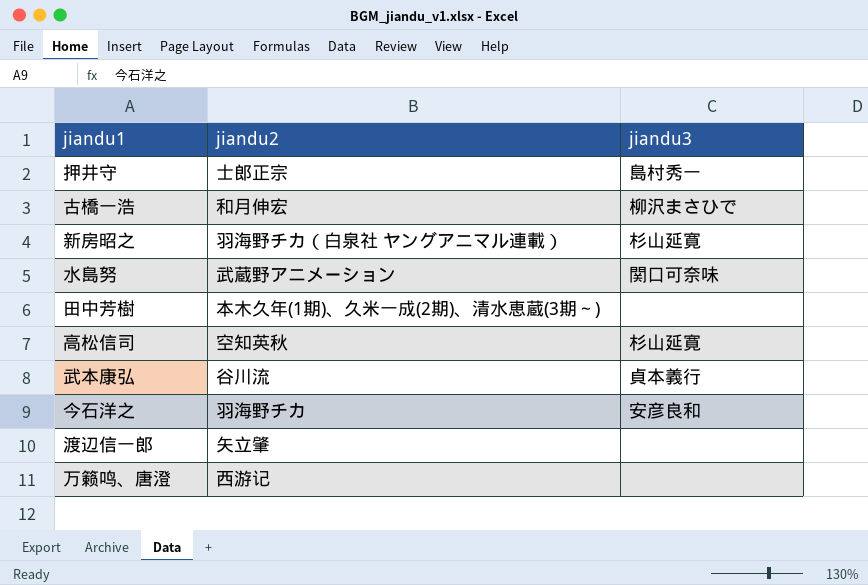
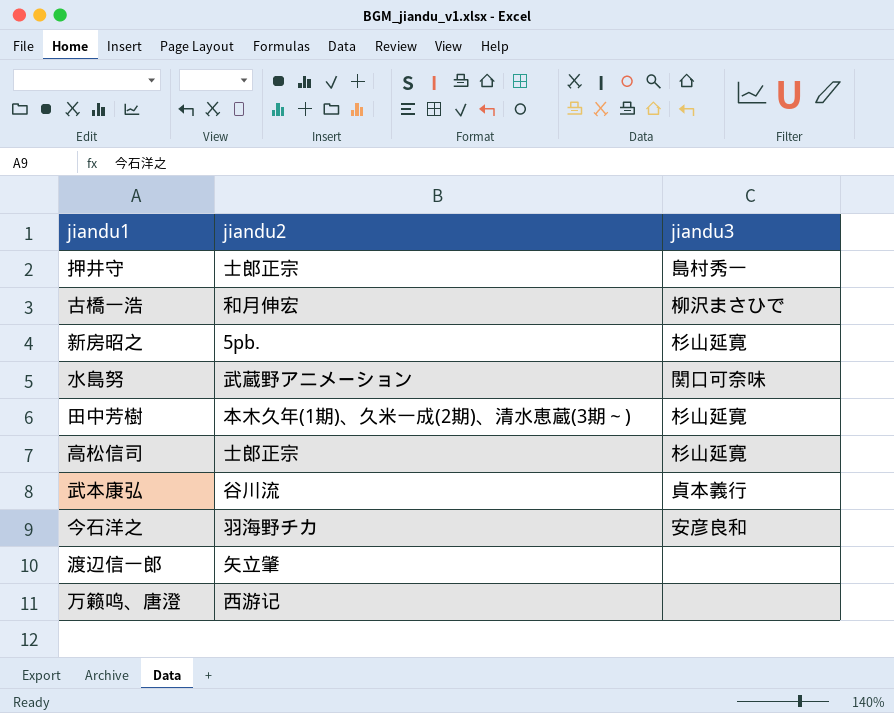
新房昭之 | jiandu2: 羽海野チカ（白泉社 ヤングアニマル連載） -> 5pb.
田中芳樹 | jiandu3: none -> 杉山延寛
高松信司 | jiandu2: 空知英秋 -> 士郎正宗

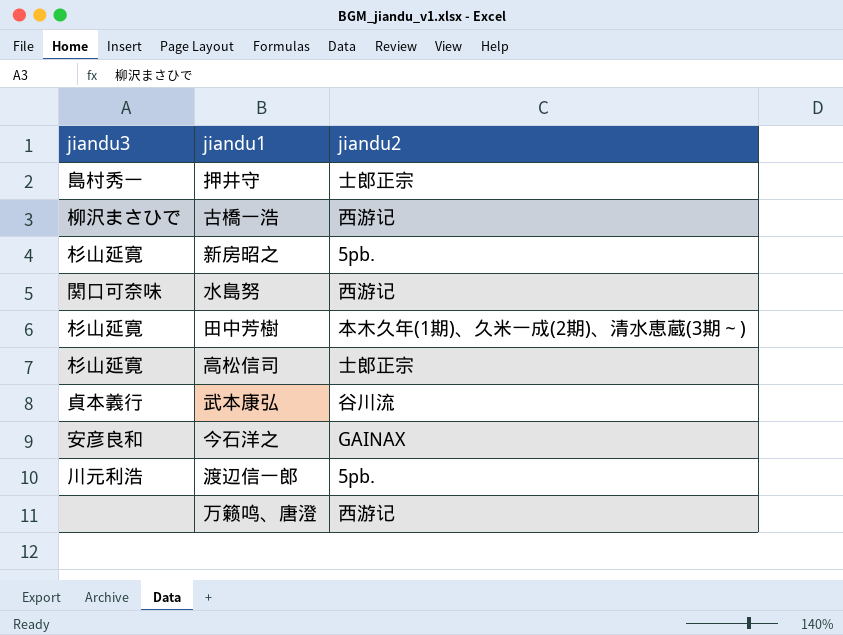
column jiandu3 | position: 3 -> 1
古橋一浩 | jiandu2: 和月伸宏 -> 西游记
水島努 | jiandu2: 武蔵野アニメーション -> 西游记
今石洋之 | jiandu2: 羽海野チカ -> GAINAX
渡辺信一郎 | jiandu3: none -> 川元利浩
渡辺信一郎 | jiandu2: 矢立肇 -> 5pb.

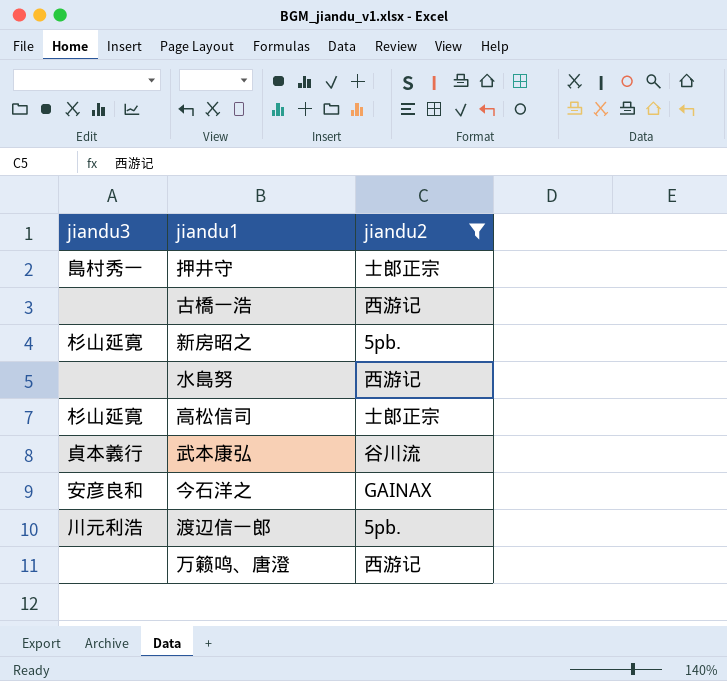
filter: none -> jiandu2 != 本木久年(1期)、久米一成(2期)、清水恵蔵(3期～)
古橋一浩 | jiandu3: 柳沢まさひで -> none
水島努 | jiandu3: 関口可奈味 -> none

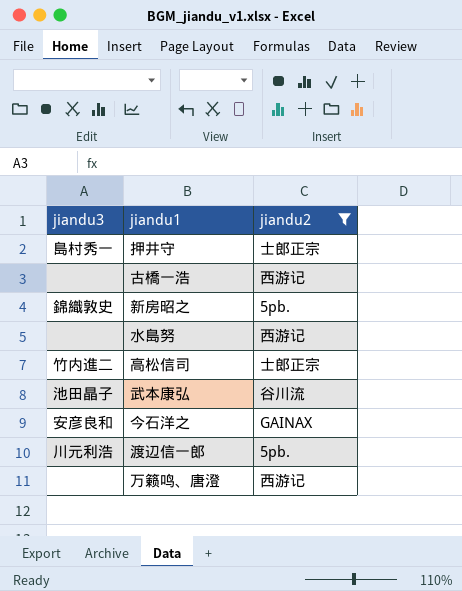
新房昭之 | jiandu3: 杉山延寛 -> 錦織敦史
高松信司 | jiandu3: 杉山延寛 -> 竹内進二
武本康弘 | jiandu3: 貞本義行 -> 池田晶子

